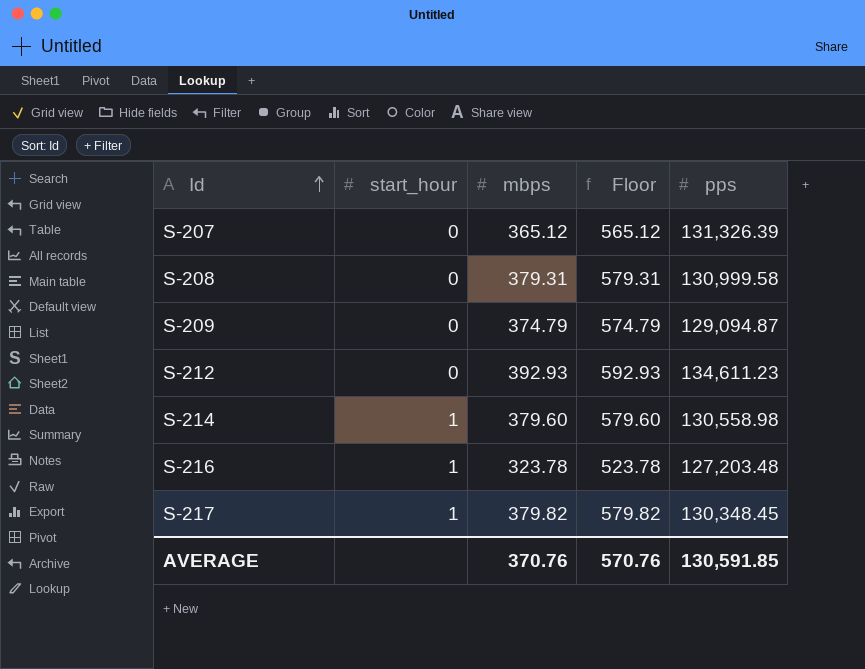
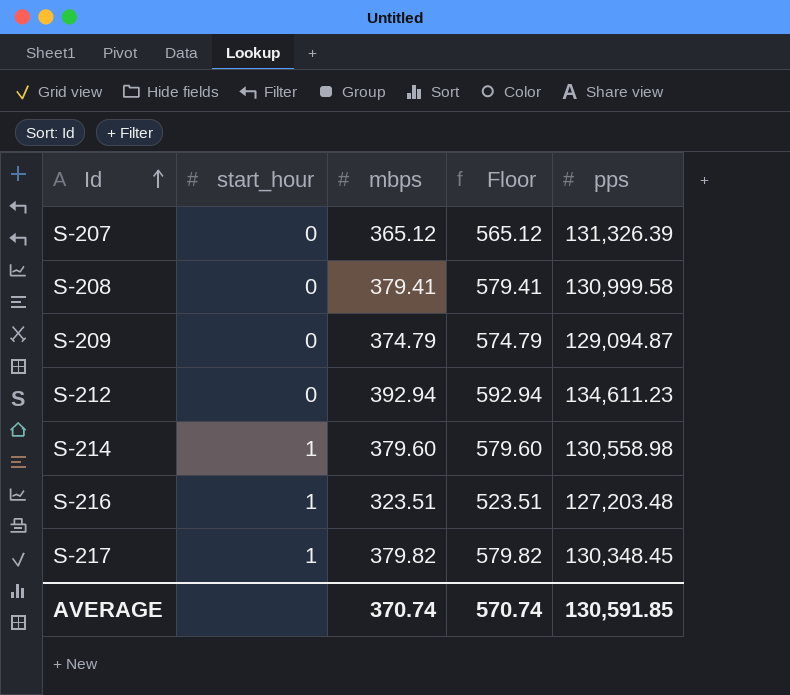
S-208 | mbps: 379.31 -> 379.41
S-208 | Floor: 579.31 -> 579.41
S-212 | mbps: 392.93 -> 392.94
S-212 | Floor: 592.93 -> 592.94
S-216 | mbps: 323.78 -> 323.51
S-216 | Floor: 523.78 -> 523.51
AVERAGE | mbps: 370.76 -> 370.74
AVERAGE | Floor: 570.76 -> 570.74

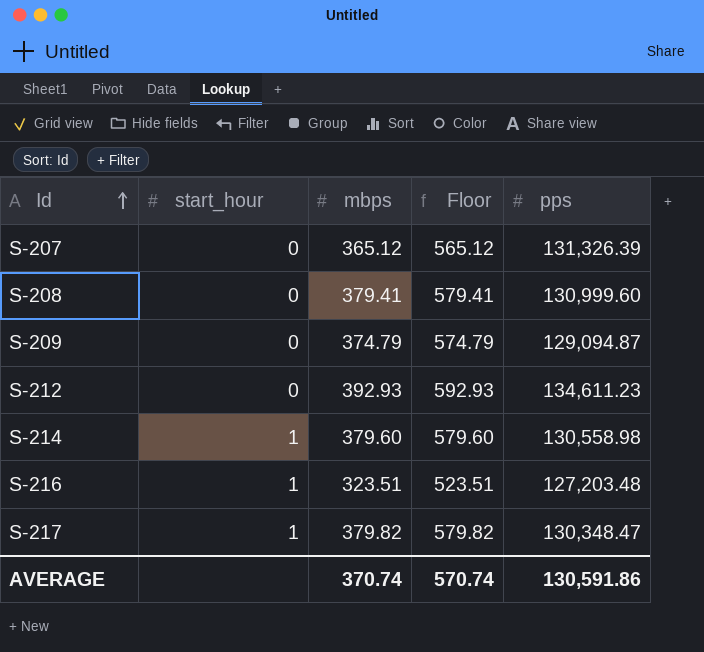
S-208 | pps: 130,999.58 -> 130,999.60
S-212 | mbps: 392.94 -> 392.93
S-212 | Floor: 592.94 -> 592.93
S-217 | pps: 130,348.45 -> 130,348.47
AVERAGE | pps: 130,591.85 -> 130,591.86

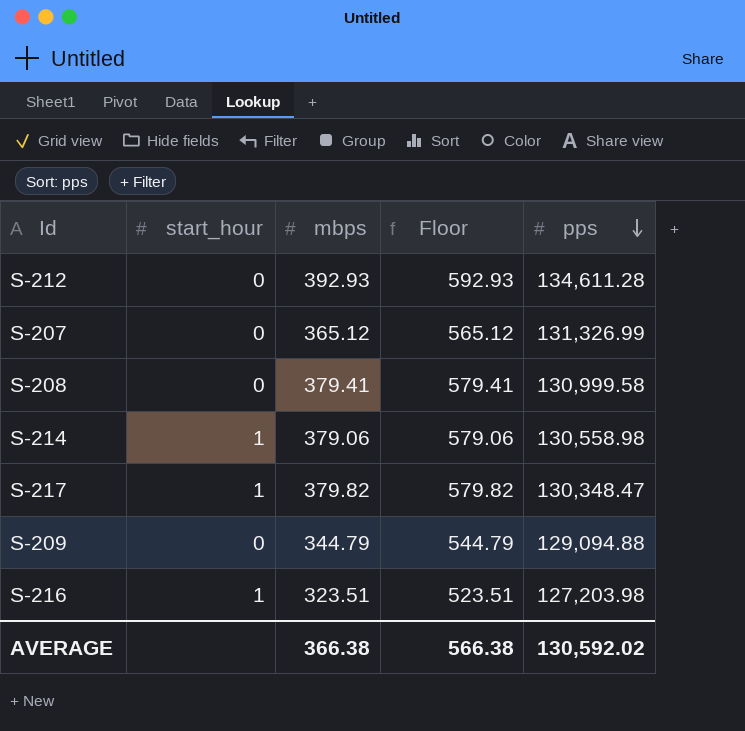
row order: Id ascending -> pps descending
S-212 | pps: 134,611.23 -> 134,611.28
S-207 | pps: 131,326.39 -> 131,326.99
S-208 | pps: 130,999.60 -> 130,999.58
S-214 | mbps: 379.60 -> 379.06
S-214 | Floor: 579.60 -> 579.06
S-209 | mbps: 374.79 -> 344.79
S-209 | Floor: 574.79 -> 544.79
S-209 | pps: 129,094.87 -> 129,094.88
S-216 | pps: 127,203.48 -> 127,203.98
AVERAGE | mbps: 370.74 -> 366.38
AVERAGE | Floor: 570.74 -> 566.38
AVERAGE | pps: 130,591.86 -> 130,592.02

